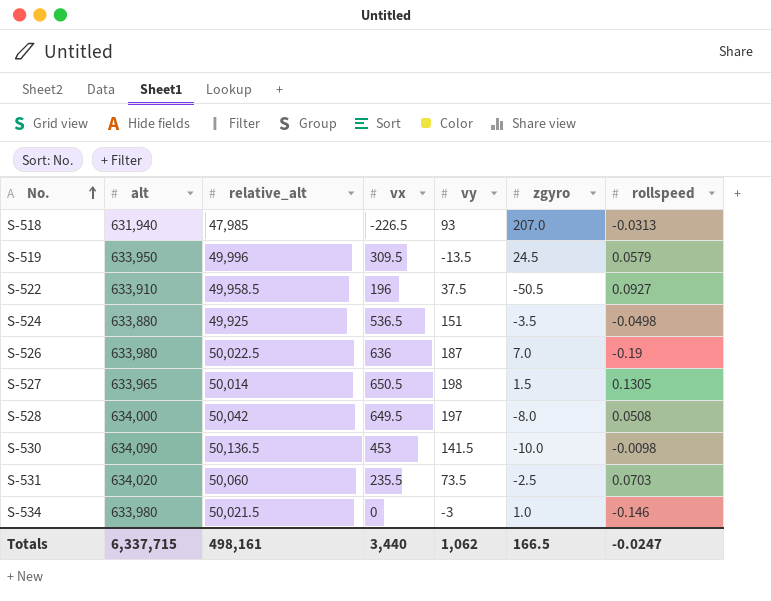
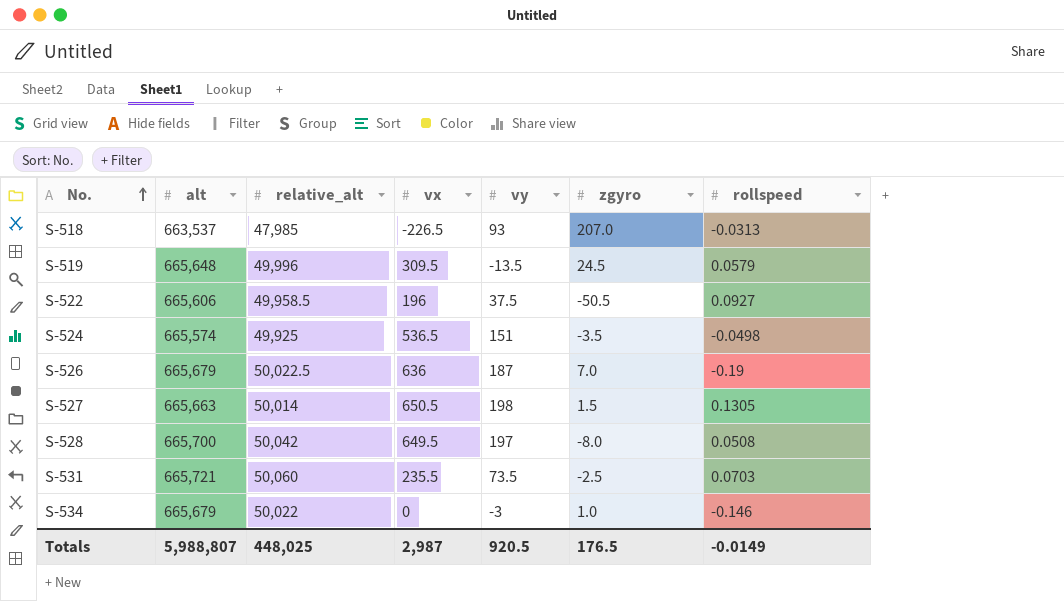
row S-530: 634,090 | 50,136.5 | 453 | 141.5 | -10.0 | -0.0098 -> none
S-518 | alt: 631,940 -> 663,537
S-519 | alt: 633,950 -> 665,648
S-522 | alt: 633,910 -> 665,606
S-524 | alt: 633,880 -> 665,574
S-526 | alt: 633,980 -> 665,679
S-527 | alt: 633,965 -> 665,663
S-528 | alt: 634,000 -> 665,700
S-531 | alt: 634,020 -> 665,721
S-534 | alt: 633,980 -> 665,679
S-534 | relative_alt: 50,021.5 -> 50,022
Totals | alt: 6,337,715 -> 5,988,807
Totals | relative_alt: 498,161 -> 448,025
Totals | vx: 3,440 -> 2,987
Totals | vy: 1,062 -> 920.5
Totals | zgyro: 166.5 -> 176.5
Totals | rollspeed: -0.0247 -> -0.0149

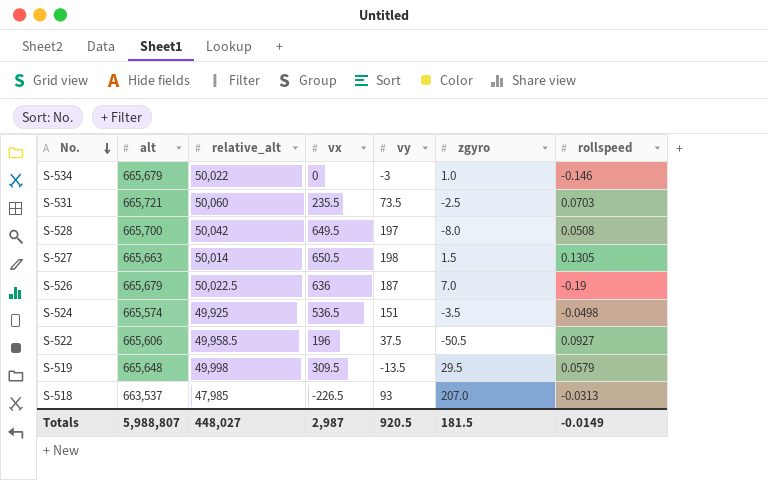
row order: No. ascending -> No. descending
S-519 | relative_alt: 49,996 -> 49,998
S-519 | zgyro: 24.5 -> 29.5
Totals | relative_alt: 448,025 -> 448,027
Totals | zgyro: 176.5 -> 181.5

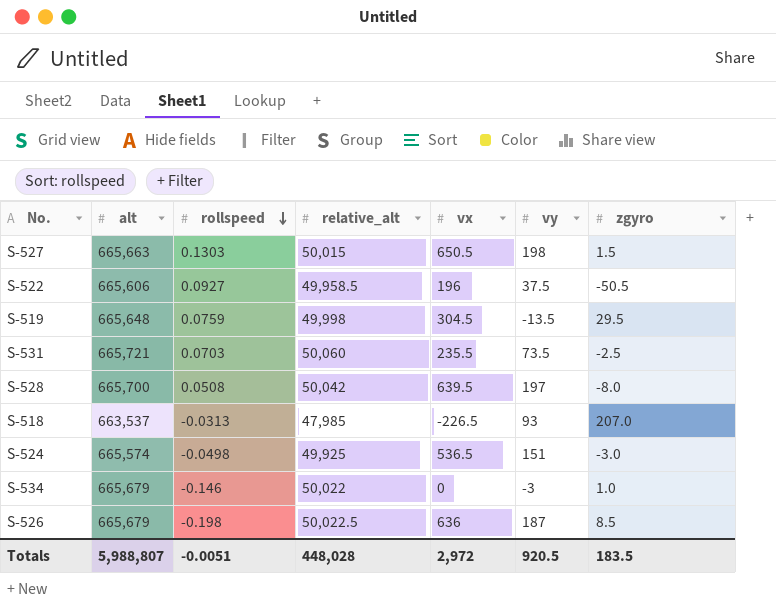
row order: No. descending -> rollspeed descending
column rollspeed | position: 7 -> 3
S-527 | rollspeed: 0.1305 -> 0.1303
S-527 | relative_alt: 50,014 -> 50,015
S-519 | rollspeed: 0.0579 -> 0.0759
S-519 | vx: 309.5 -> 304.5
S-528 | vx: 649.5 -> 639.5
S-524 | zgyro: -3.5 -> -3.0
S-526 | rollspeed: -0.19 -> -0.198
S-526 | zgyro: 7.0 -> 8.5
Totals | rollspeed: -0.0149 -> -0.0051
Totals | relative_alt: 448,027 -> 448,028
Totals | vx: 2,987 -> 2,972
Totals | zgyro: 181.5 -> 183.5

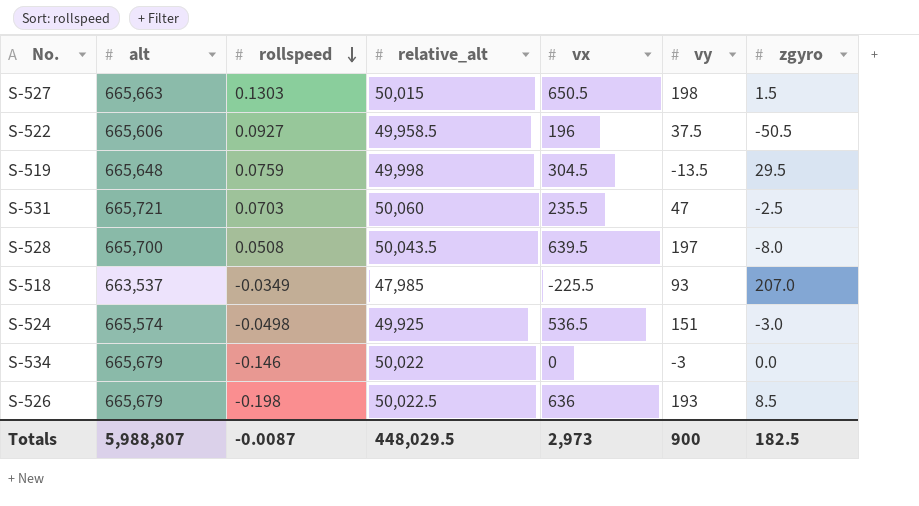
S-531 | vy: 73.5 -> 47
S-528 | relative_alt: 50,042 -> 50,043.5
S-518 | rollspeed: -0.0313 -> -0.0349
S-518 | vx: -226.5 -> -225.5
S-534 | zgyro: 1.0 -> 0.0
S-526 | vy: 187 -> 193
Totals | rollspeed: -0.0051 -> -0.0087
Totals | relative_alt: 448,028 -> 448,029.5
Totals | vx: 2,972 -> 2,973
Totals | vy: 920.5 -> 900
Totals | zgyro: 183.5 -> 182.5

